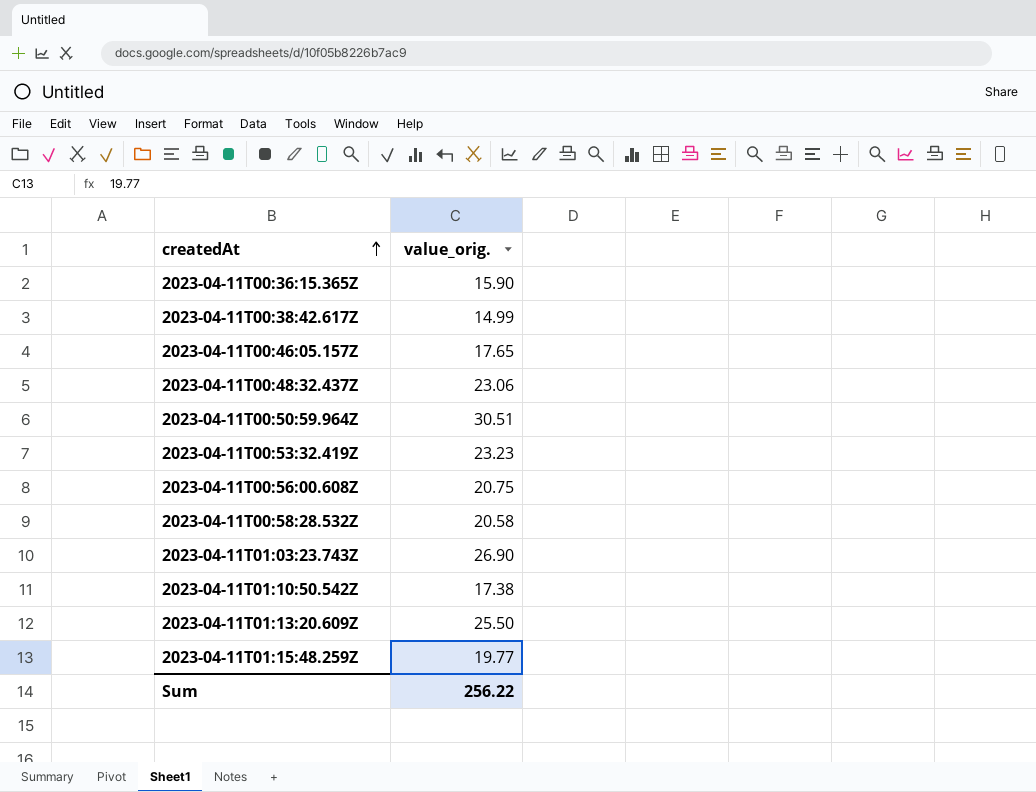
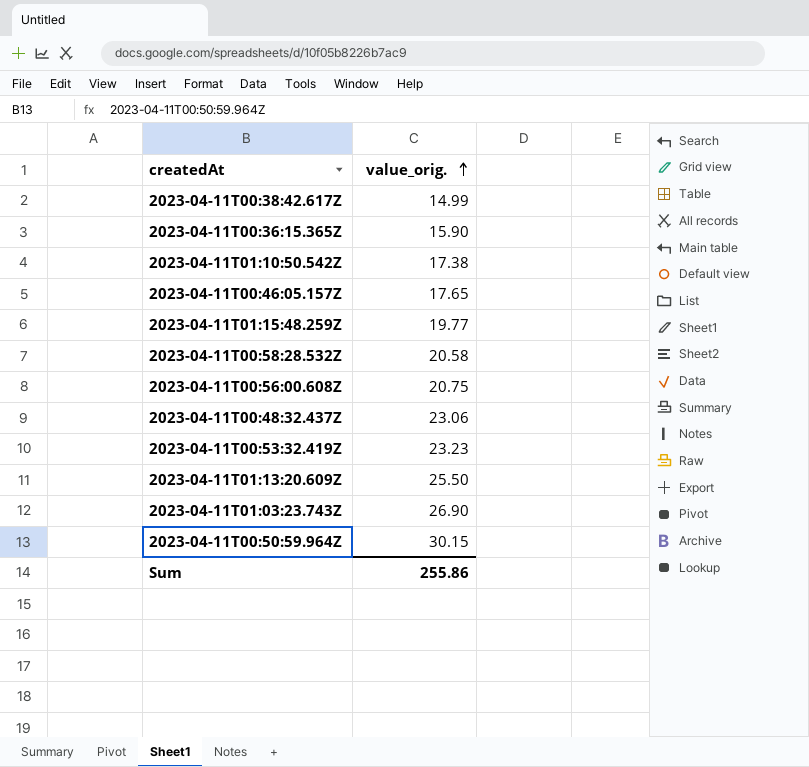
row order: createdAt ascending -> value_orig. ascending
2023-04-11T00:50:59.964Z | value_orig.: 30.51 -> 30.15
Sum | value_orig.: 256.22 -> 255.86

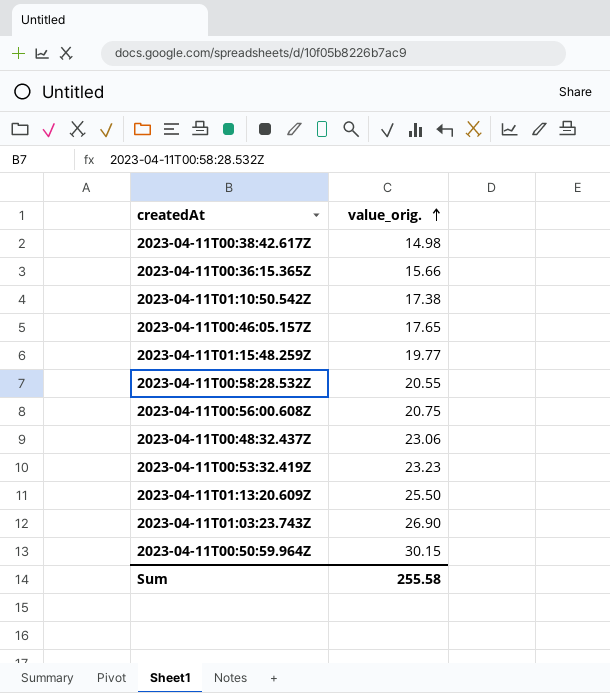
2023-04-11T00:38:42.617Z | value_orig.: 14.99 -> 14.98
2023-04-11T00:36:15.365Z | value_orig.: 15.90 -> 15.66
2023-04-11T00:58:28.532Z | value_orig.: 20.58 -> 20.55
Sum | value_orig.: 255.86 -> 255.58

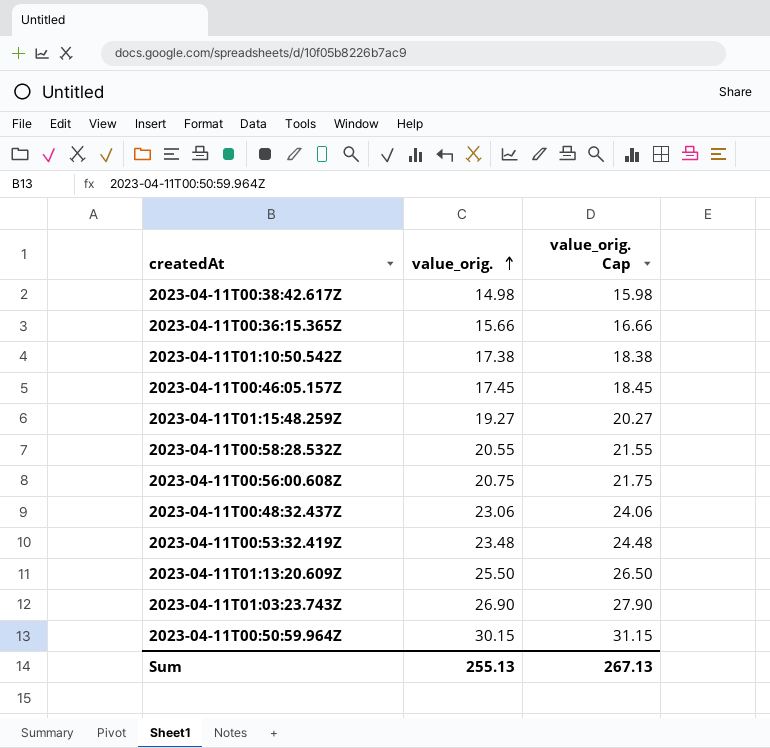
column value_orig. Cap | formula: none -> [value_orig.] + 1
2023-04-11T00:46:05.157Z | value_orig.: 17.65 -> 17.45
2023-04-11T01:15:48.259Z | value_orig.: 19.77 -> 19.27
2023-04-11T00:53:32.419Z | value_orig.: 23.23 -> 23.48
Sum | value_orig.: 255.58 -> 255.13

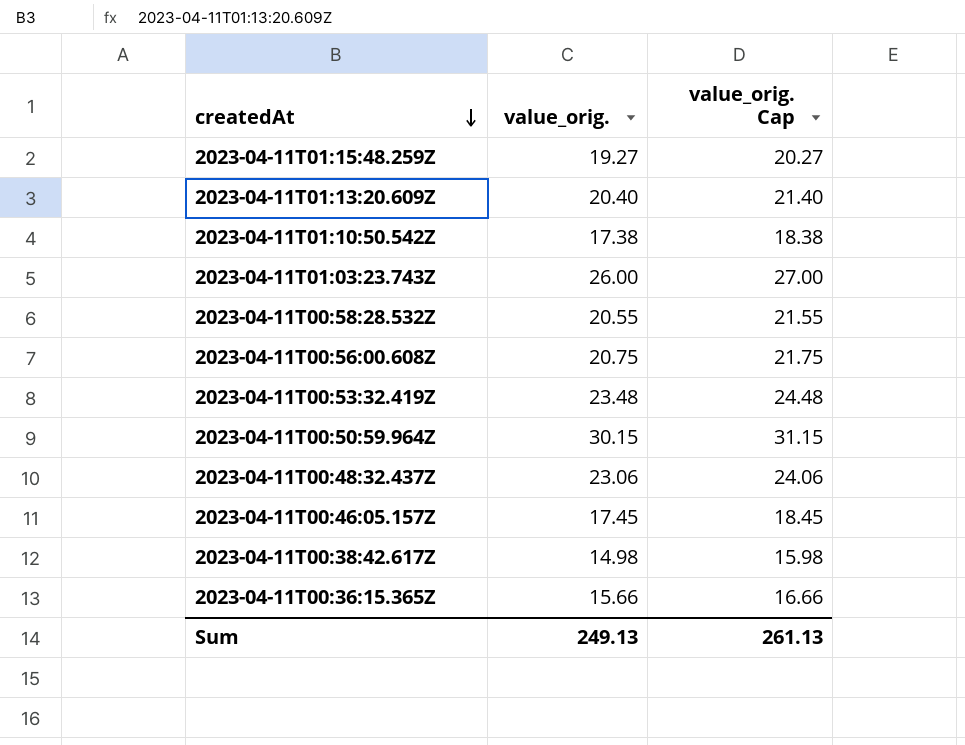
row order: value_orig. ascending -> createdAt descending
2023-04-11T01:13:20.609Z | value_orig.: 25.50 -> 20.40
2023-04-11T01:13:20.609Z | value_orig. Cap: 26.50 -> 21.40
2023-04-11T01:03:23.743Z | value_orig.: 26.90 -> 26.00
2023-04-11T01:03:23.743Z | value_orig. Cap: 27.90 -> 27.00
Sum | value_orig.: 255.13 -> 249.13
Sum | value_orig. Cap: 267.13 -> 261.13

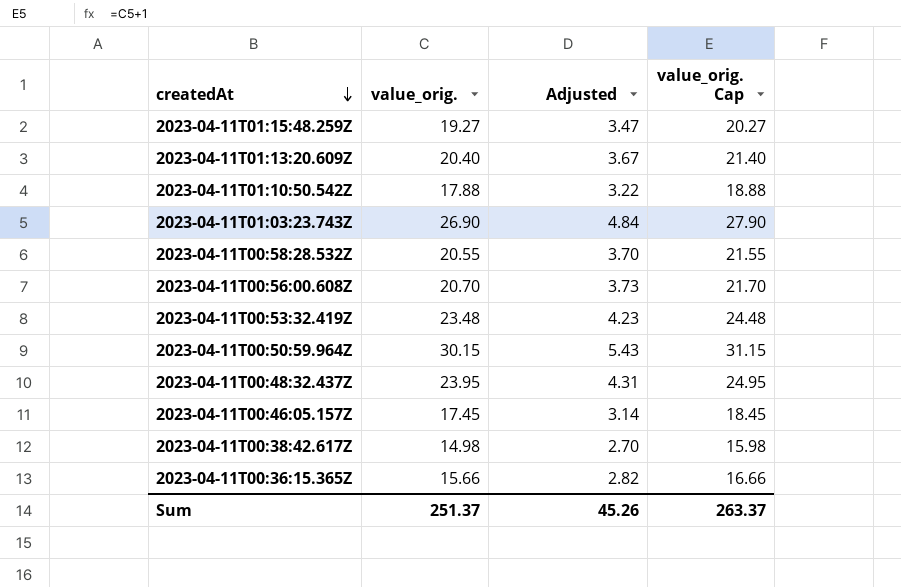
column Adjusted | formula: none -> [value_orig.] * 0.18
2023-04-11T01:10:50.542Z | value_orig.: 17.38 -> 17.88
2023-04-11T01:10:50.542Z | value_orig. Cap: 18.38 -> 18.88
2023-04-11T01:03:23.743Z | value_orig.: 26.00 -> 26.90
2023-04-11T01:03:23.743Z | value_orig. Cap: 27.00 -> 27.90
2023-04-11T00:56:00.608Z | value_orig.: 20.75 -> 20.70
2023-04-11T00:56:00.608Z | value_orig. Cap: 21.75 -> 21.70
2023-04-11T00:48:32.437Z | value_orig.: 23.06 -> 23.95
2023-04-11T00:48:32.437Z | value_orig. Cap: 24.06 -> 24.95
Sum | value_orig.: 249.13 -> 251.37
Sum | value_orig. Cap: 261.13 -> 263.37

